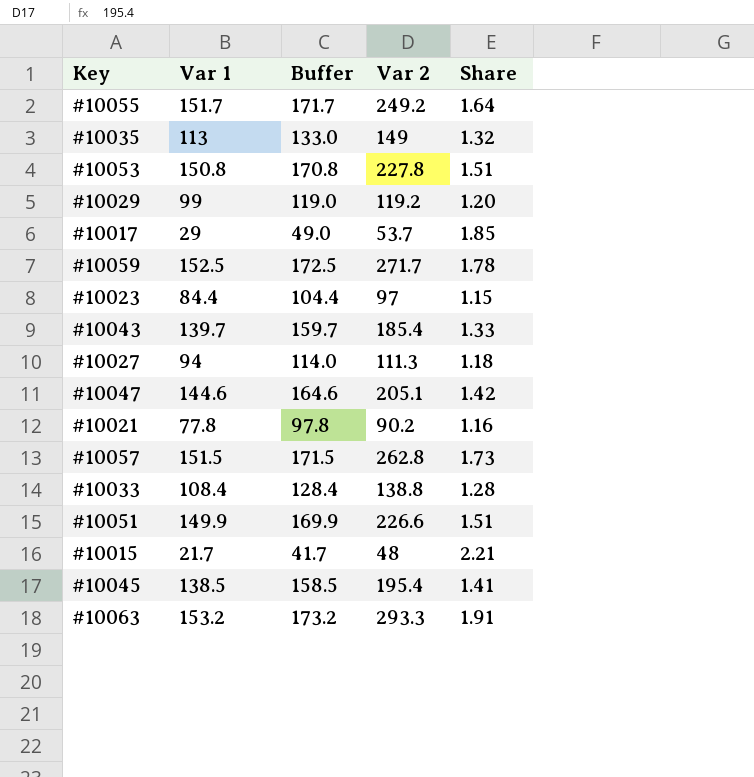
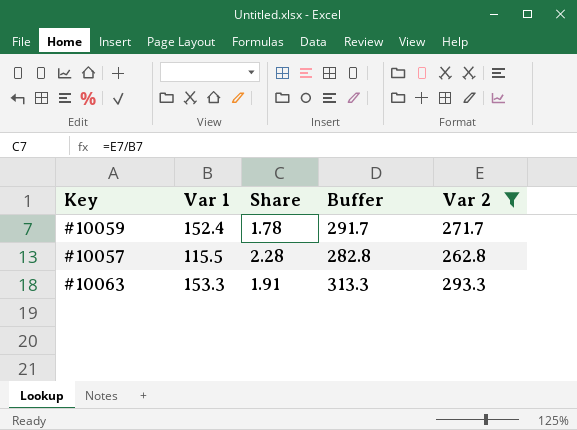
filter: none -> Var 2 >= 262.8
column Share | position: 5 -> 3
column Buffer | formula: [Var 1] + 20 -> [Var 2] + 20
#10059 | Var 1: 152.5 -> 152.4
#10057 | Var 1: 151.5 -> 115.5
#10057 | Share: 1.73 -> 2.28
#10063 | Var 1: 153.2 -> 153.3

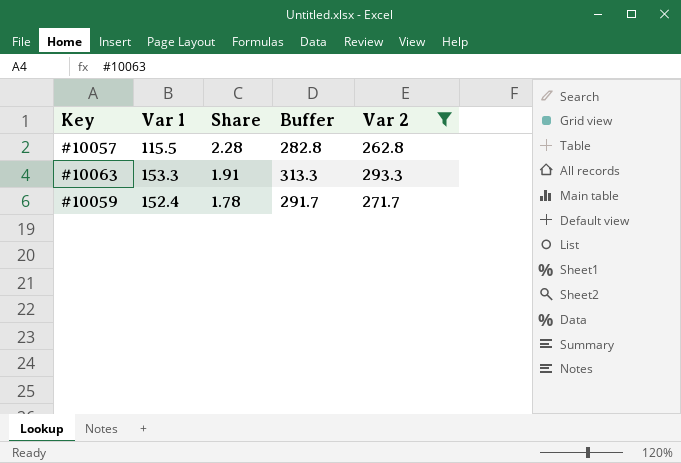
row order: none -> Share descending

